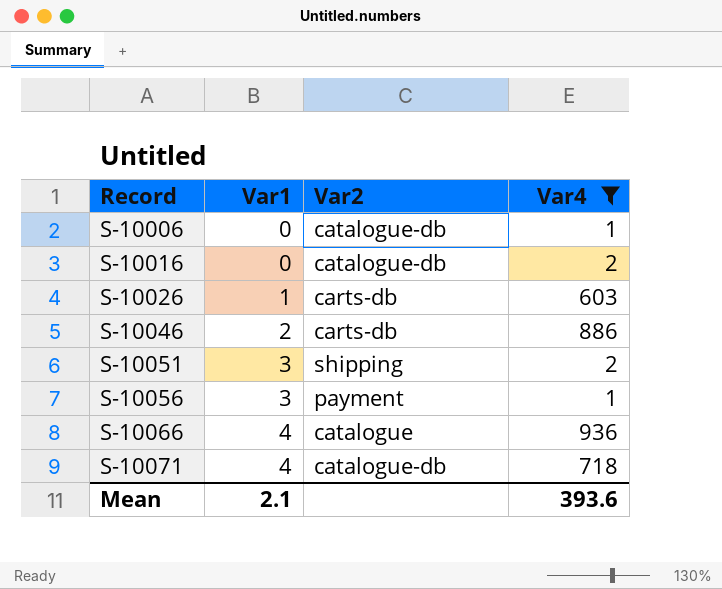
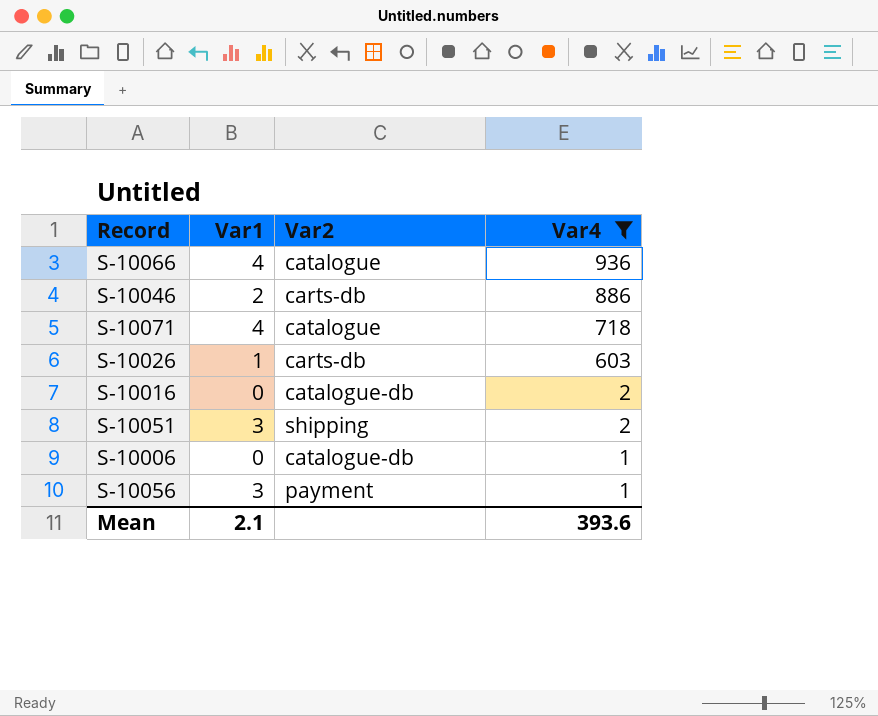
row order: Record ascending -> Var4 descending
S-10071 | Var2: catalogue-db -> catalogue

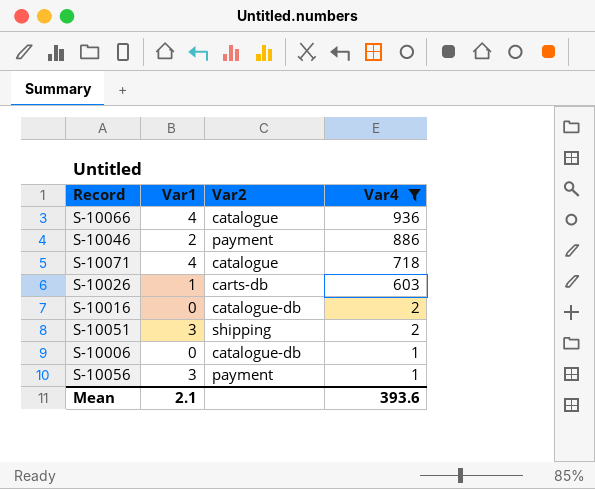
S-10046 | Var2: carts-db -> payment

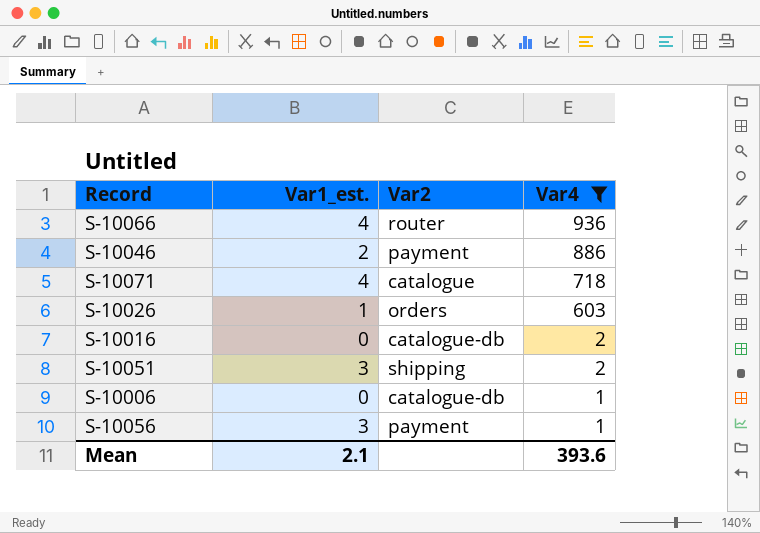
column name: Var1 -> Var1_est.
S-10066 | Var2: catalogue -> router
S-10026 | Var2: carts-db -> orders

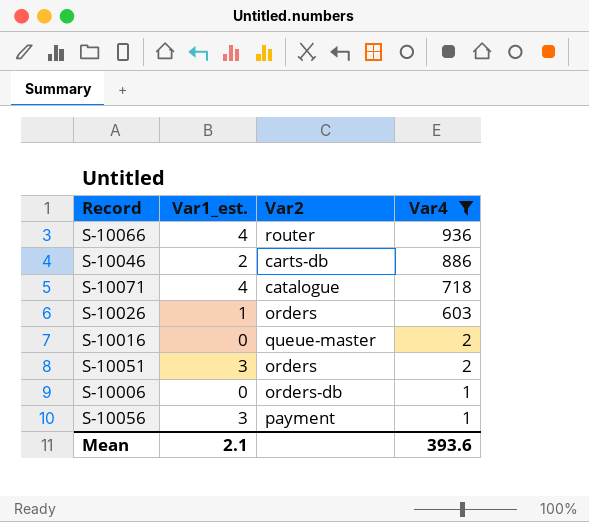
S-10046 | Var2: payment -> carts-db
S-10016 | Var2: catalogue-db -> queue-master
S-10051 | Var2: shipping -> orders
S-10006 | Var2: catalogue-db -> orders-db

